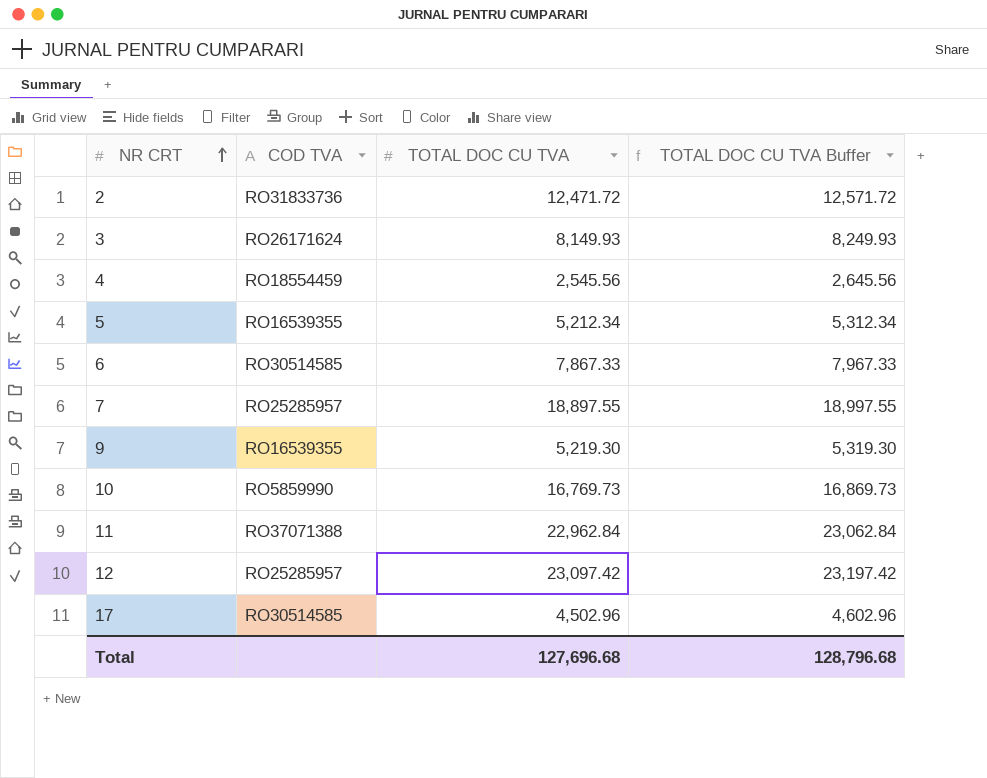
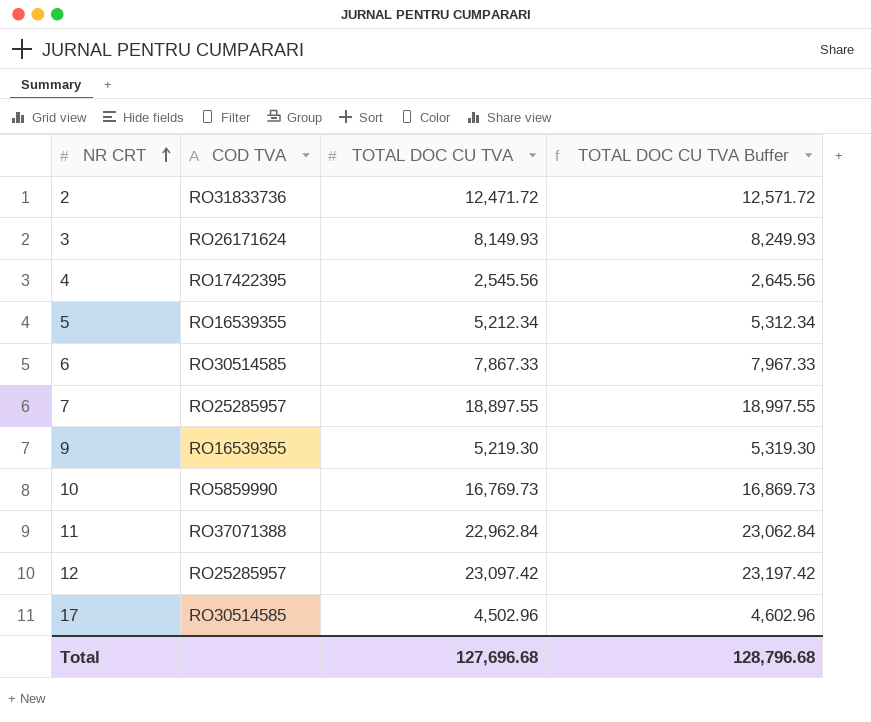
4 | COD TVA: RO18554459 -> RO17422395

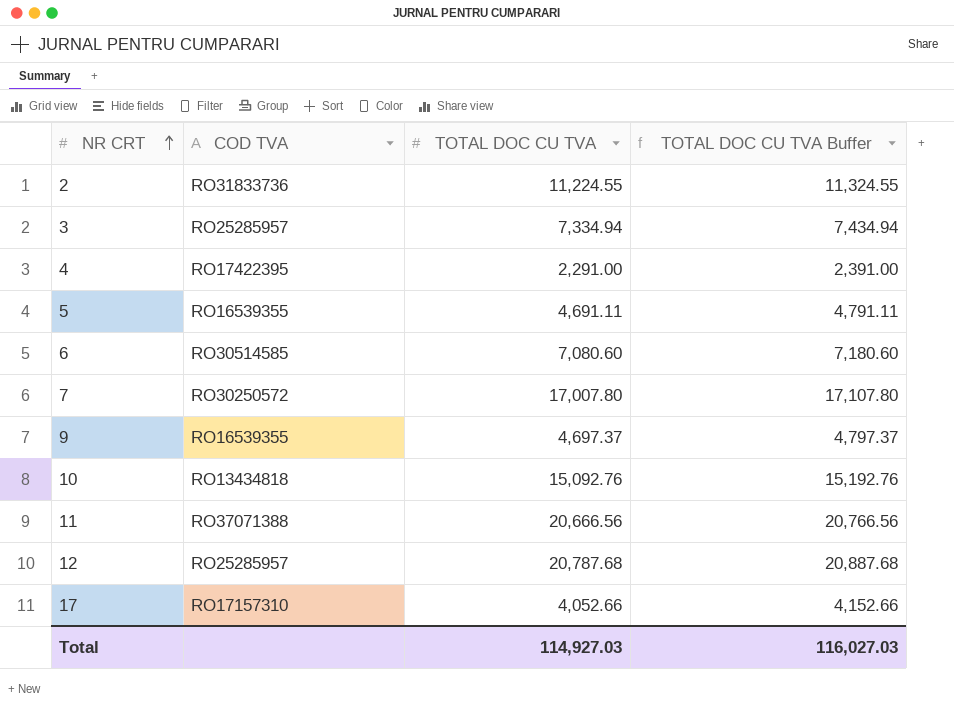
2 | TOTAL DOC CU TVA: 12,471.72 -> 11,224.55
2 | TOTAL DOC CU TVA Buffer: 12,571.72 -> 11,324.55
3 | COD TVA: RO26171624 -> RO25285957
3 | TOTAL DOC CU TVA: 8,149.93 -> 7,334.94
3 | TOTAL DOC CU TVA Buffer: 8,249.93 -> 7,434.94
4 | TOTAL DOC CU TVA: 2,545.56 -> 2,291.00
4 | TOTAL DOC CU TVA Buffer: 2,645.56 -> 2,391.00
5 | TOTAL DOC CU TVA: 5,212.34 -> 4,691.11
5 | TOTAL DOC CU TVA Buffer: 5,312.34 -> 4,791.11
6 | TOTAL DOC CU TVA: 7,867.33 -> 7,080.60
6 | TOTAL DOC CU TVA Buffer: 7,967.33 -> 7,180.60
7 | COD TVA: RO25285957 -> RO30250572
7 | TOTAL DOC CU TVA: 18,897.55 -> 17,007.80
7 | TOTAL DOC CU TVA Buffer: 18,997.55 -> 17,107.80
9 | TOTAL DOC CU TVA: 5,219.30 -> 4,697.37
9 | TOTAL DOC CU TVA Buffer: 5,319.30 -> 4,797.37
10 | COD TVA: RO5859990 -> RO13434818
10 | TOTAL DOC CU TVA: 16,769.73 -> 15,092.76
10 | TOTAL DOC CU TVA Buffer: 16,869.73 -> 15,192.76
11 | TOTAL DOC CU TVA: 22,962.84 -> 20,666.56
11 | TOTAL DOC CU TVA Buffer: 23,062.84 -> 20,766.56
12 | TOTAL DOC CU TVA: 23,097.42 -> 20,787.68
12 | TOTAL DOC CU TVA Buffer: 23,197.42 -> 20,887.68
17 | COD TVA: RO30514585 -> RO17157310
17 | TOTAL DOC CU TVA: 4,502.96 -> 4,052.66
17 | TOTAL DOC CU TVA Buffer: 4,602.96 -> 4,152.66
Total | TOTAL DOC CU TVA: 127,696.68 -> 114,927.03
Total | TOTAL DOC CU TVA Buffer: 128,796.68 -> 116,027.03

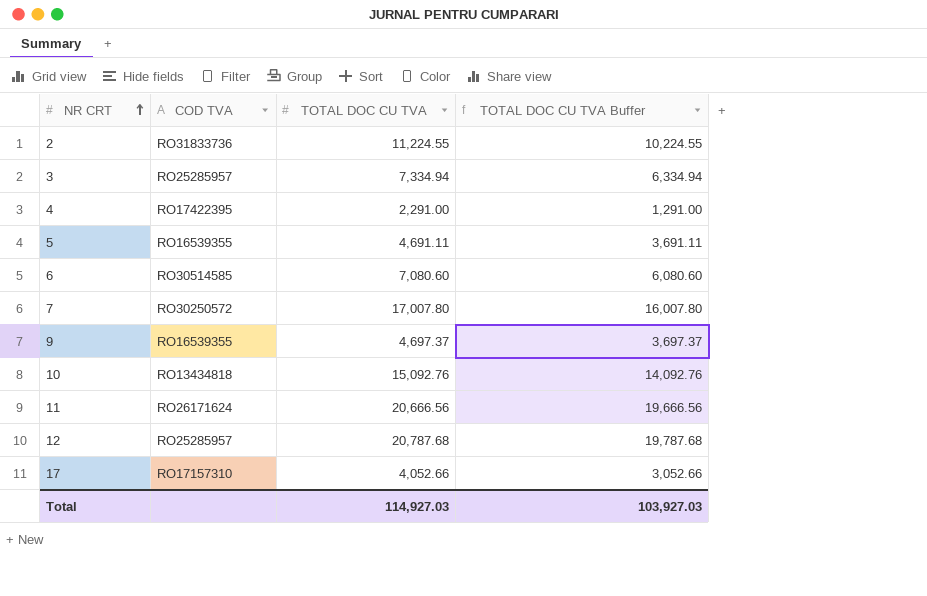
column TOTAL DOC CU TVA Buffer | formula: [TOTAL DOC CU TVA] + 100 -> [TOTAL DOC CU TVA] - 1000
11 | COD TVA: RO37071388 -> RO26171624
Total | TOTAL DOC CU TVA Buffer: 116,027.03 -> 103,927.03

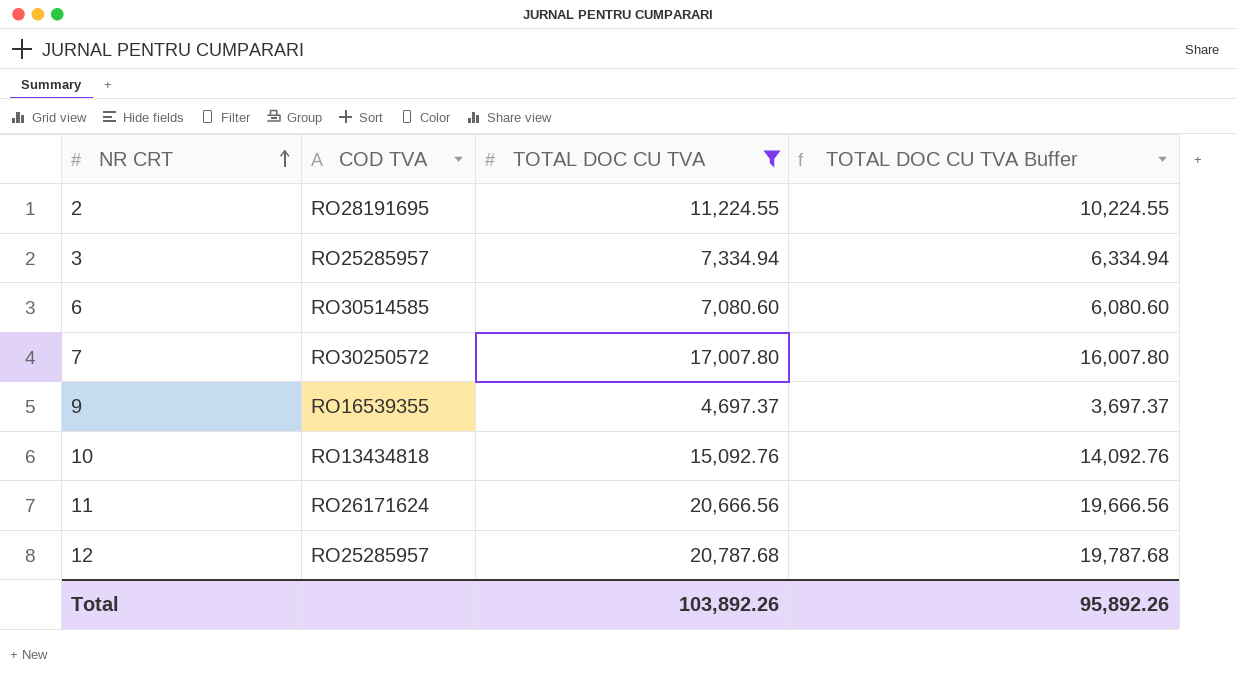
filter: none -> TOTAL DOC CU TVA >= 4,697.37
2 | COD TVA: RO31833736 -> RO28191695
Total | TOTAL DOC CU TVA: 114,927.03 -> 103,892.26
Total | TOTAL DOC CU TVA Buffer: 103,927.03 -> 95,892.26

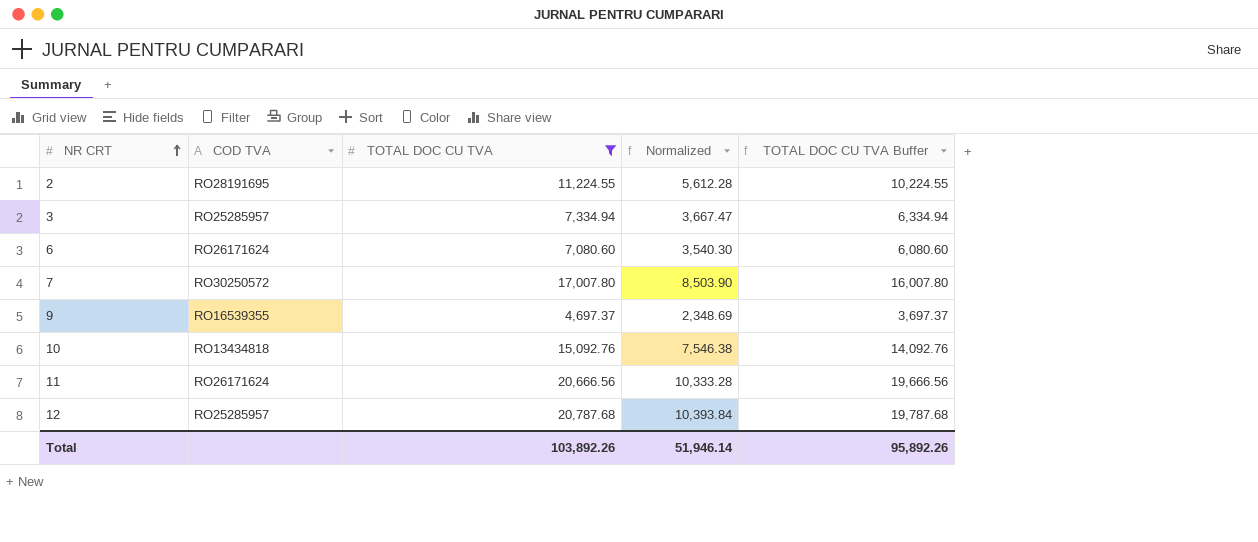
column Normalized | formula: none -> [TOTAL DOC CU TVA] * 0.5
6 | COD TVA: RO30514585 -> RO26171624

